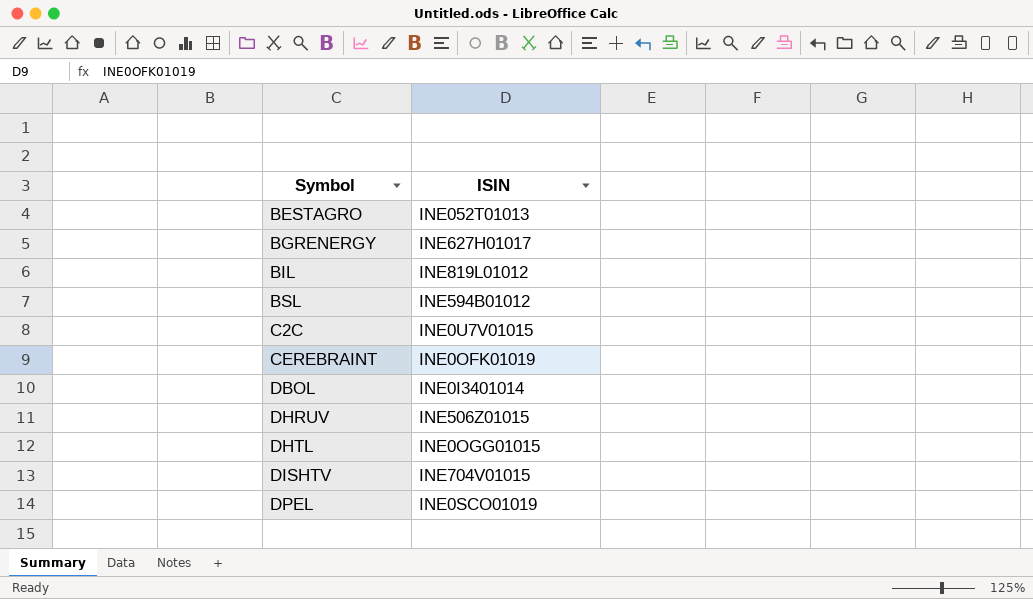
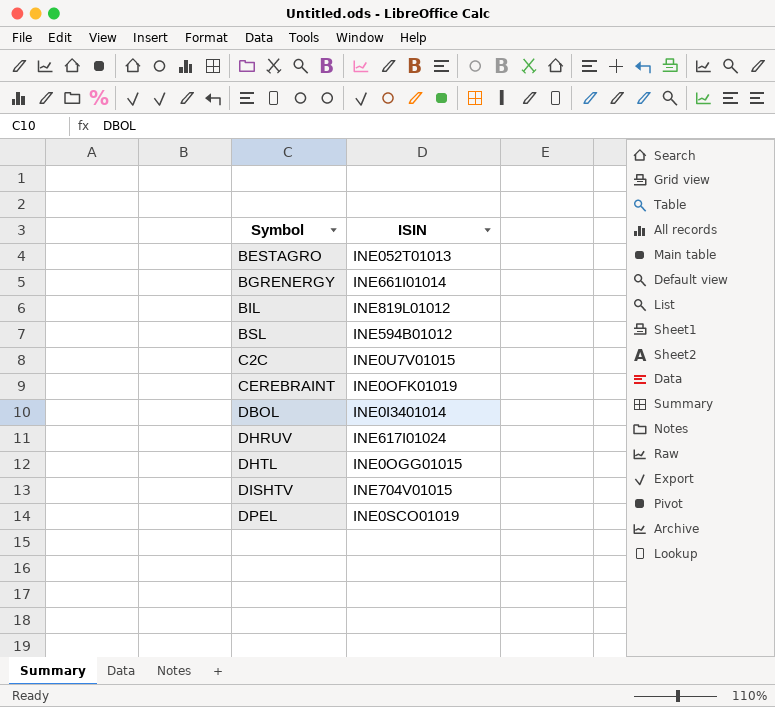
BGRENERGY | ISIN: INE627H01017 -> INE661I01014
DHRUV | ISIN: INE506Z01015 -> INE617I01024

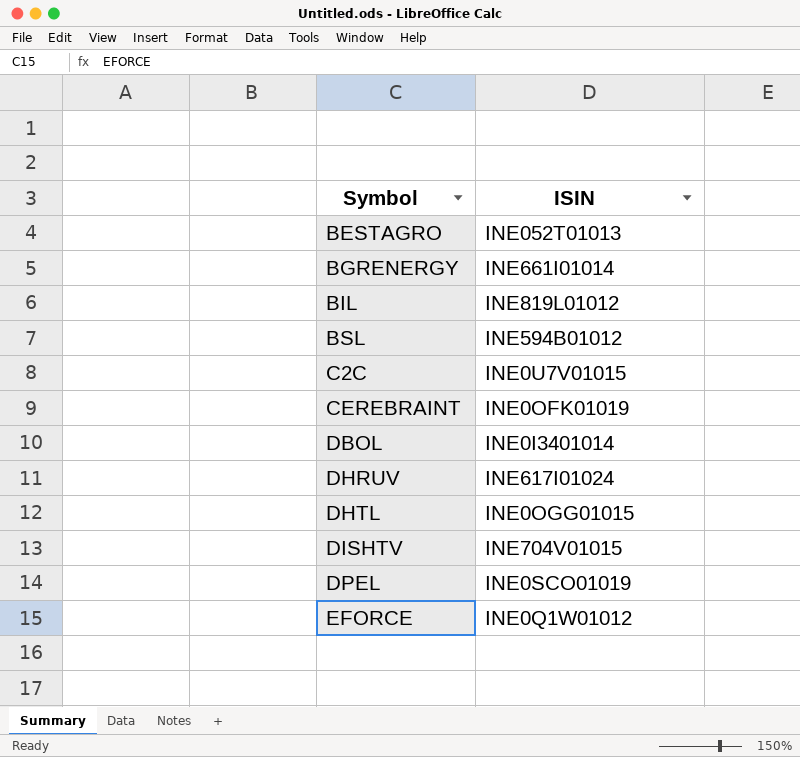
row EFORCE: none -> INE0Q1W01012

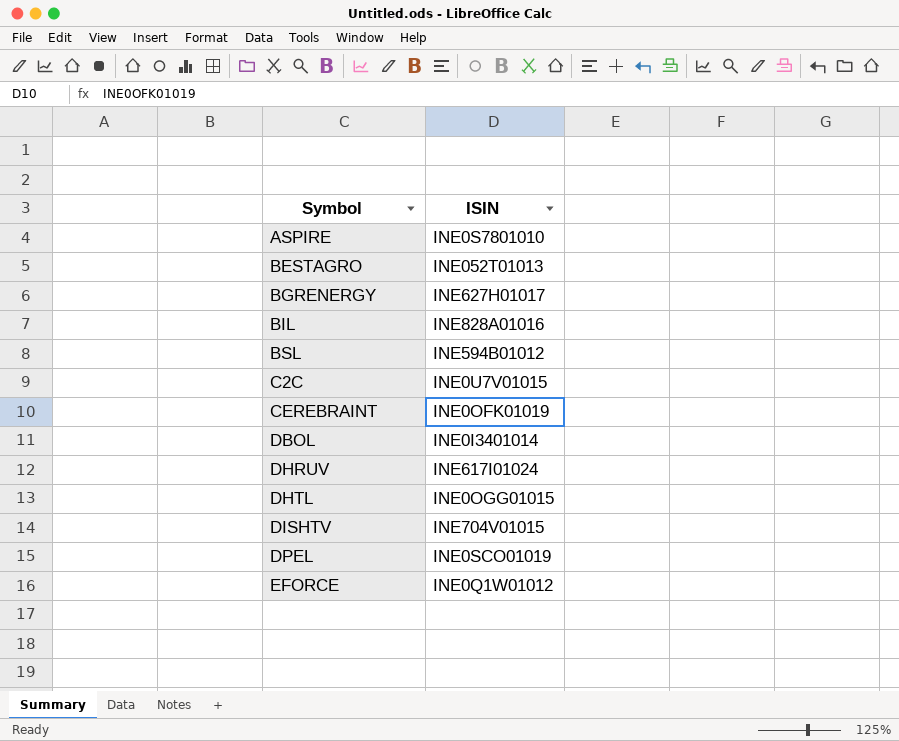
row ASPIRE: none -> INE0S7801010
BGRENERGY | ISIN: INE661I01014 -> INE627H01017
BIL | ISIN: INE819L01012 -> INE828A01016

